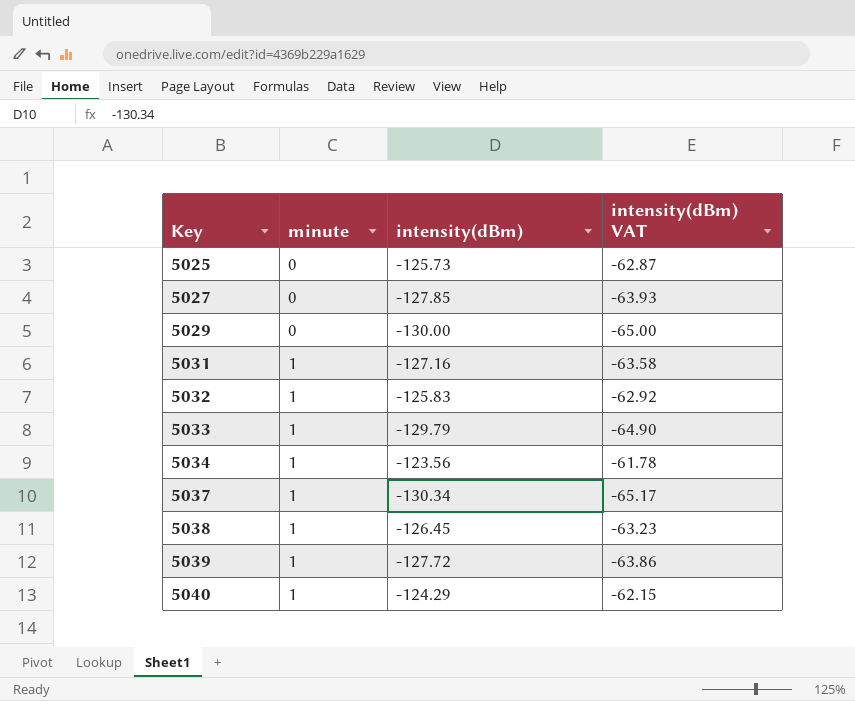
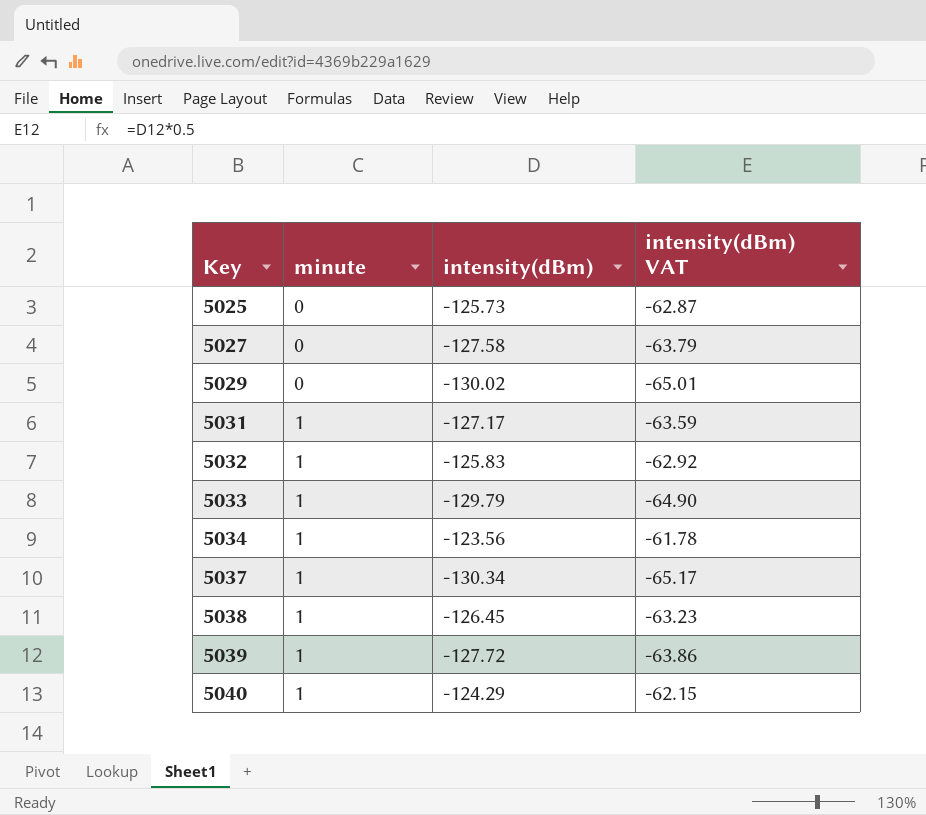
5027 | intensity(dBm): -127.85 -> -127.58
5027 | intensity(dBm) VAT: -63.93 -> -63.79
5029 | intensity(dBm): -130.00 -> -130.02
5029 | intensity(dBm) VAT: -65.00 -> -65.01
5031 | intensity(dBm): -127.16 -> -127.17
5031 | intensity(dBm) VAT: -63.58 -> -63.59

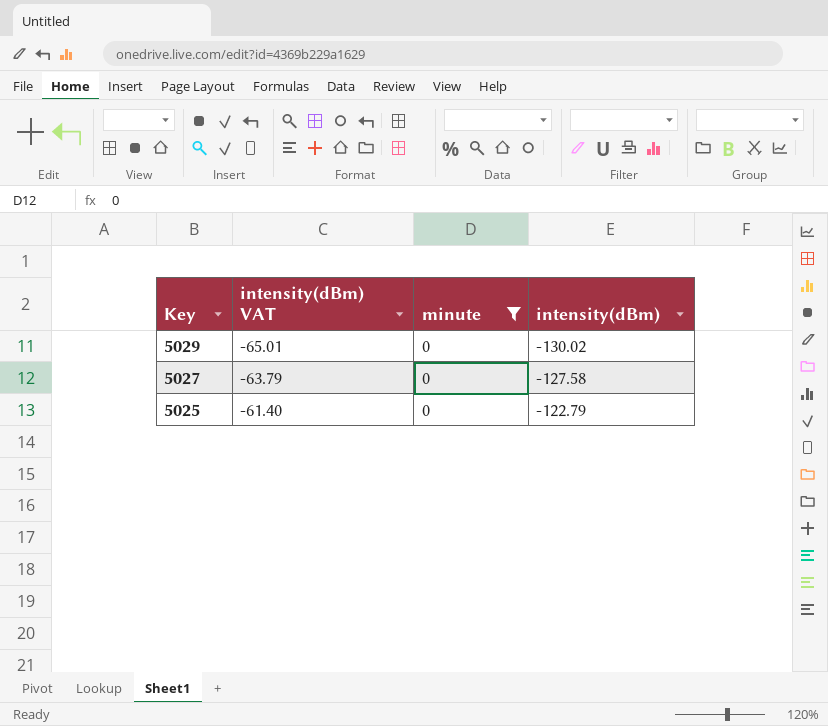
filter: none -> minute = 0
row order: Key ascending -> Key descending
column intensity(dBm) VAT | position: 4 -> 2
5025 | intensity(dBm) VAT: -62.87 -> -61.40
5025 | intensity(dBm): -125.73 -> -122.79

